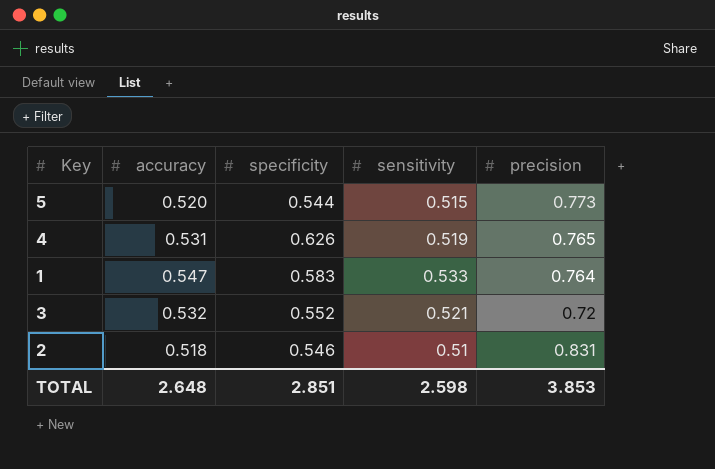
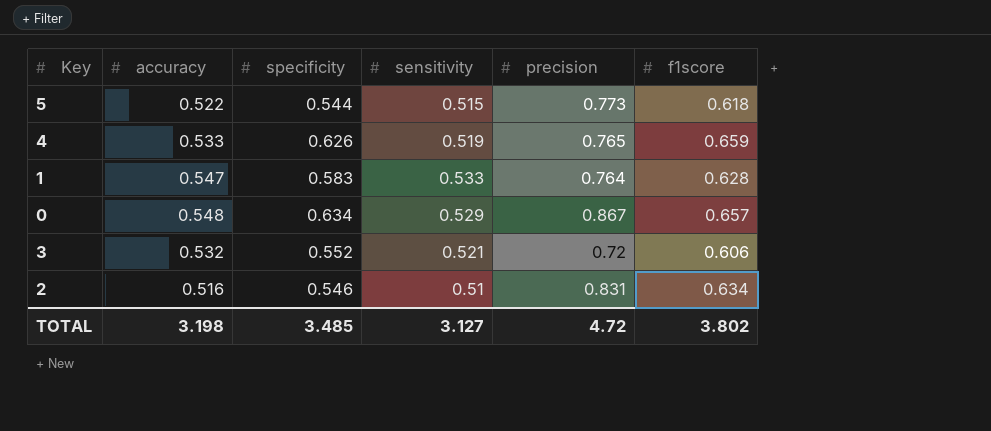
column f1score | position: none -> 6
5 | accuracy: 0.520 -> 0.522
4 | accuracy: 0.531 -> 0.533
row 0: none -> 0.548 | 0.634 | 0.529 | 0.867 | 0.657
2 | accuracy: 0.518 -> 0.516
TOTAL | accuracy: 2.648 -> 3.198
TOTAL | specificity: 2.851 -> 3.485
TOTAL | sensitivity: 2.598 -> 3.127
TOTAL | precision: 3.853 -> 4.72

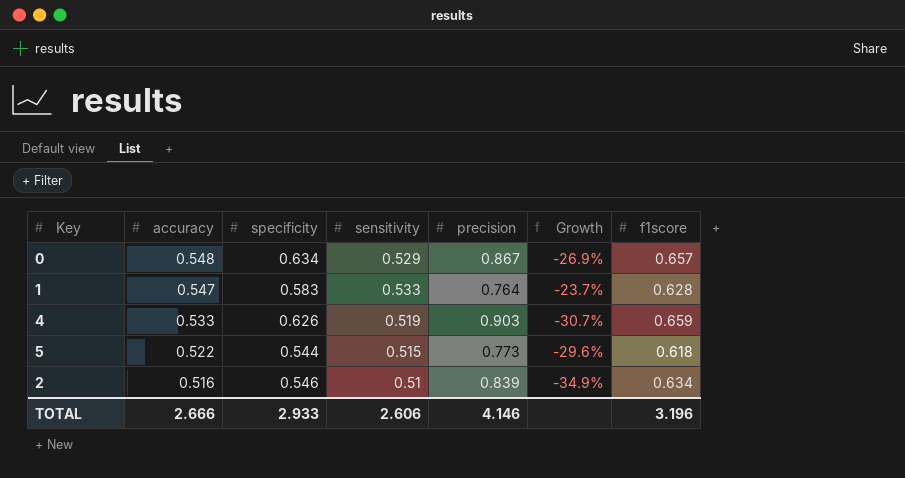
row order: none -> accuracy descending
column Growth | formula: none -> ([specificity] - [precision]) / [precision]
row 3: 0.532 | 0.552 | 0.521 | 0.72 | 0.606 -> none
4 | precision: 0.765 -> 0.903
2 | precision: 0.831 -> 0.839
TOTAL | accuracy: 3.198 -> 2.666
TOTAL | specificity: 3.485 -> 2.933
TOTAL | sensitivity: 3.127 -> 2.606
TOTAL | precision: 4.72 -> 4.146
TOTAL | f1score: 3.802 -> 3.196

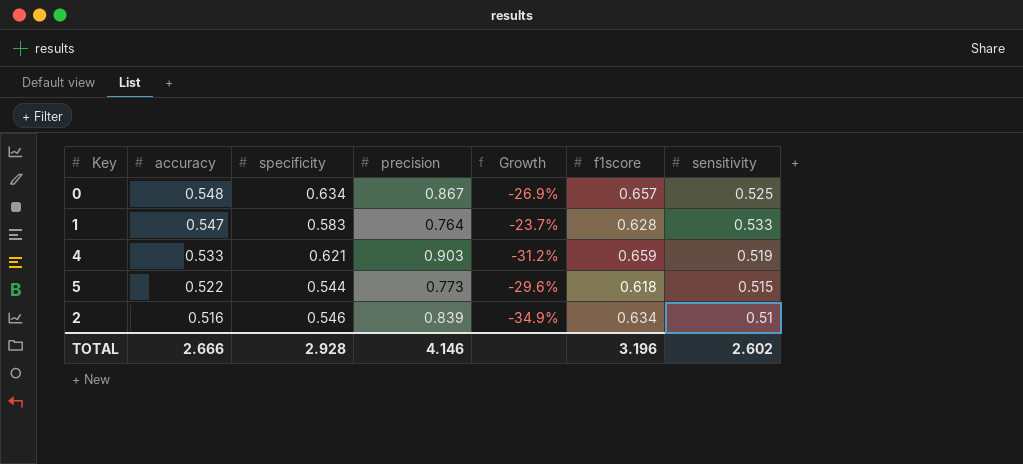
column sensitivity | position: 4 -> 7
0 | sensitivity: 0.529 -> 0.525
4 | specificity: 0.626 -> 0.621
4 | Growth: -30.7% -> -31.2%
TOTAL | specificity: 2.933 -> 2.928
TOTAL | sensitivity: 2.606 -> 2.602

